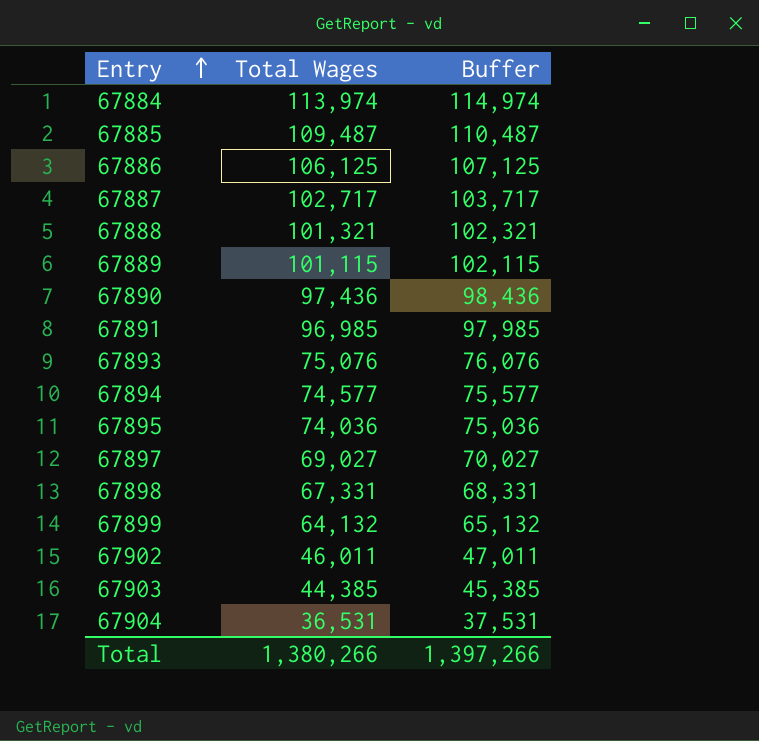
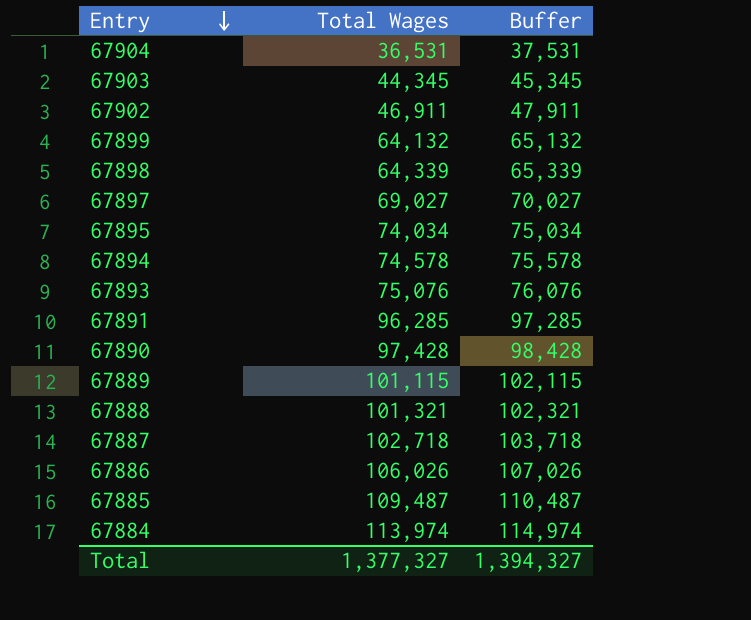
row order: Entry ascending -> Entry descending
67903 | Total Wages: 44,385 -> 44,345
67903 | Buffer: 45,385 -> 45,345
67902 | Total Wages: 46,011 -> 46,911
67902 | Buffer: 47,011 -> 47,911
67898 | Total Wages: 67,331 -> 64,339
67898 | Buffer: 68,331 -> 65,339
67895 | Total Wages: 74,036 -> 74,034
67895 | Buffer: 75,036 -> 75,034
67894 | Total Wages: 74,577 -> 74,578
67894 | Buffer: 75,577 -> 75,578
67891 | Total Wages: 96,985 -> 96,285
67891 | Buffer: 97,985 -> 97,285
67890 | Total Wages: 97,436 -> 97,428
67890 | Buffer: 98,436 -> 98,428
67887 | Total Wages: 102,717 -> 102,718
67887 | Buffer: 103,717 -> 103,718
67886 | Total Wages: 106,125 -> 106,026
67886 | Buffer: 107,125 -> 107,026
Total | Total Wages: 1,380,266 -> 1,377,327
Total | Buffer: 1,397,266 -> 1,394,327

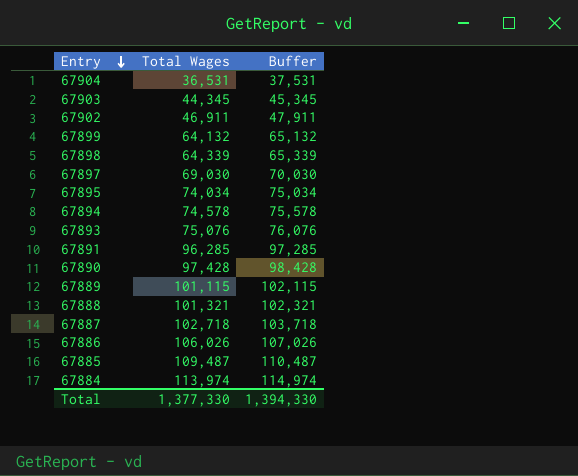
67897 | Total Wages: 69,027 -> 69,030
67897 | Buffer: 70,027 -> 70,030
Total | Total Wages: 1,377,327 -> 1,377,330
Total | Buffer: 1,394,327 -> 1,394,330

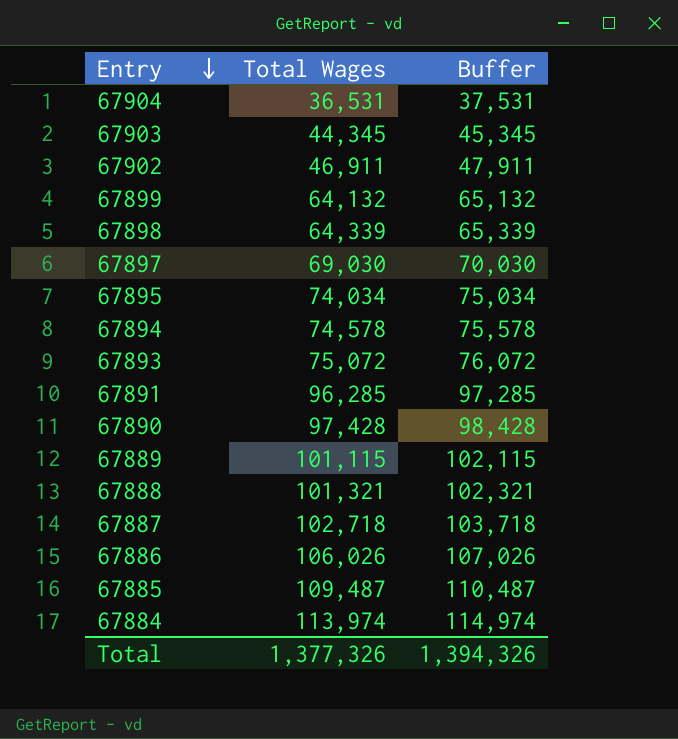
67893 | Total Wages: 75,076 -> 75,072
67893 | Buffer: 76,076 -> 76,072
Total | Total Wages: 1,377,330 -> 1,377,326
Total | Buffer: 1,394,330 -> 1,394,326

